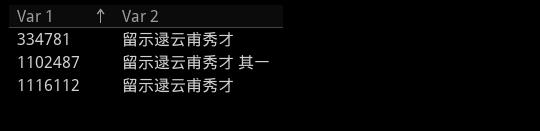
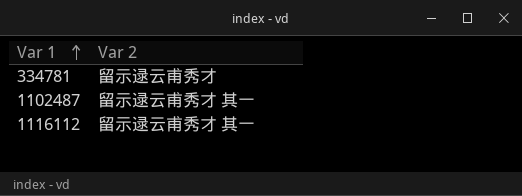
1116112 | Var 2: 留示逯云甫秀才 -> 留示逯云甫秀才 其一

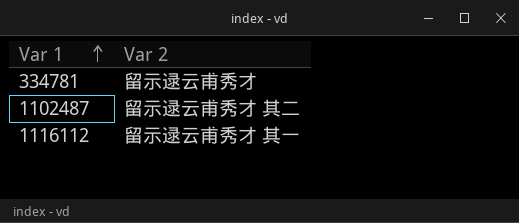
1102487 | Var 2: 留示逯云甫秀才 其一 -> 留示逯云甫秀才 其二

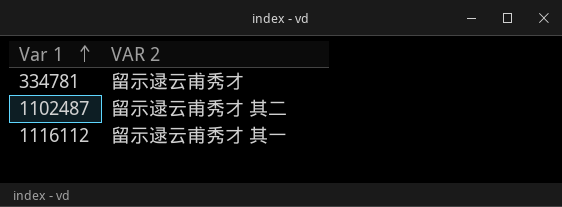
column name: Var 2 -> VAR 2

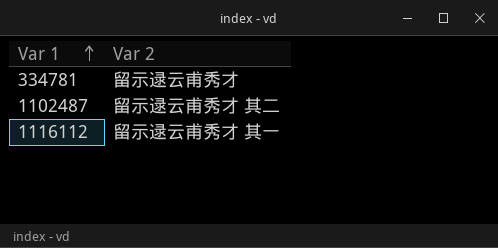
column name: VAR 2 -> Var 2

